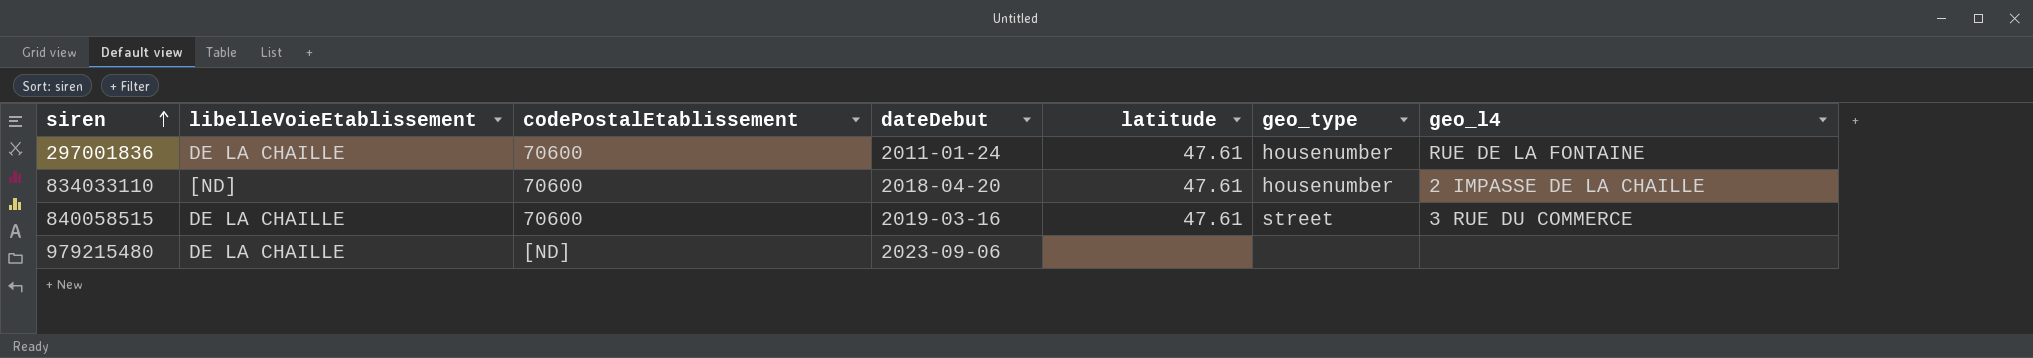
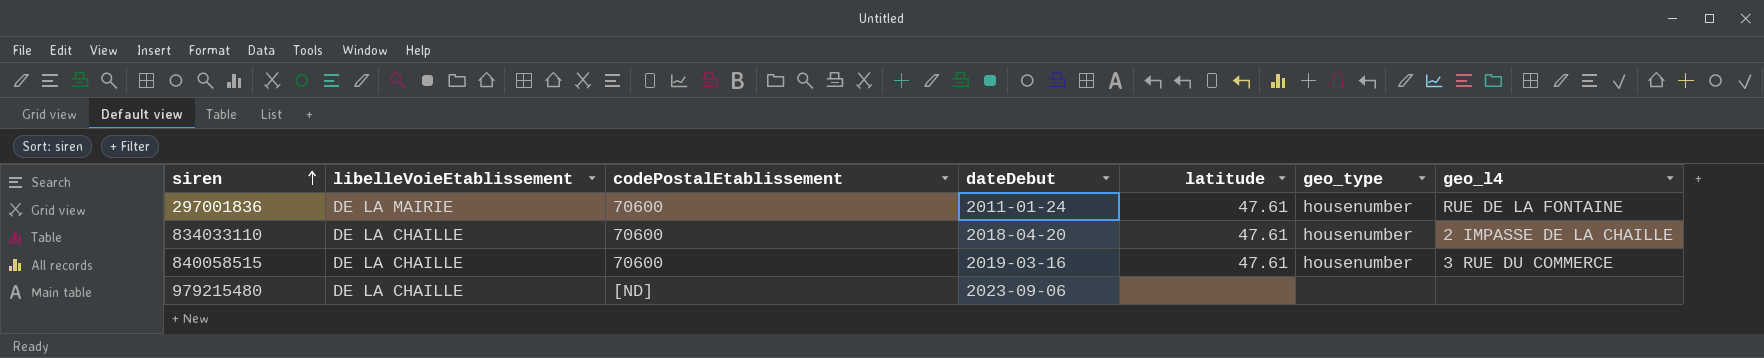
297001836 | libelleVoieEtablissement: DE LA CHAILLE -> DE LA MAIRIE
834033110 | libelleVoieEtablissement: [ND] -> DE LA CHAILLE
840058515 | geo_type: street -> housenumber

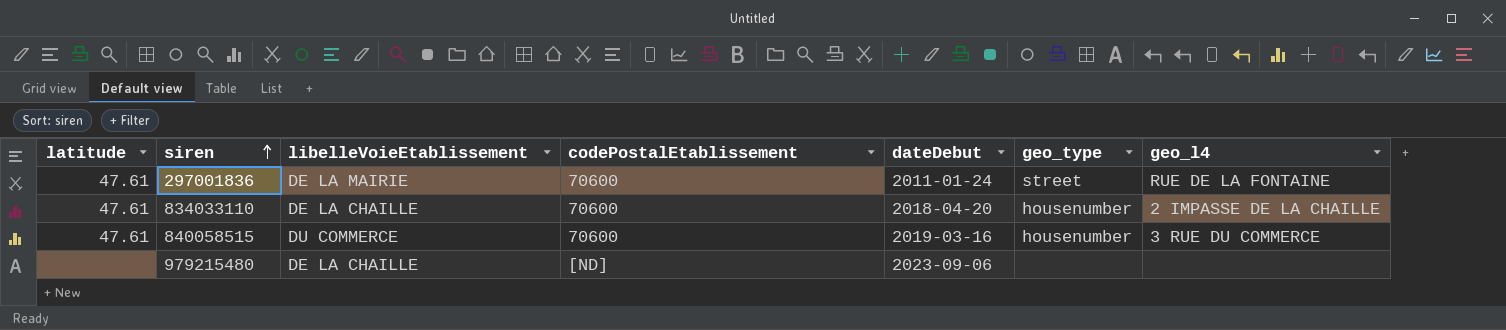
column latitude | position: 5 -> 1
297001836 | geo_type: housenumber -> street
840058515 | libelleVoieEtablissement: DE LA CHAILLE -> DU COMMERCE

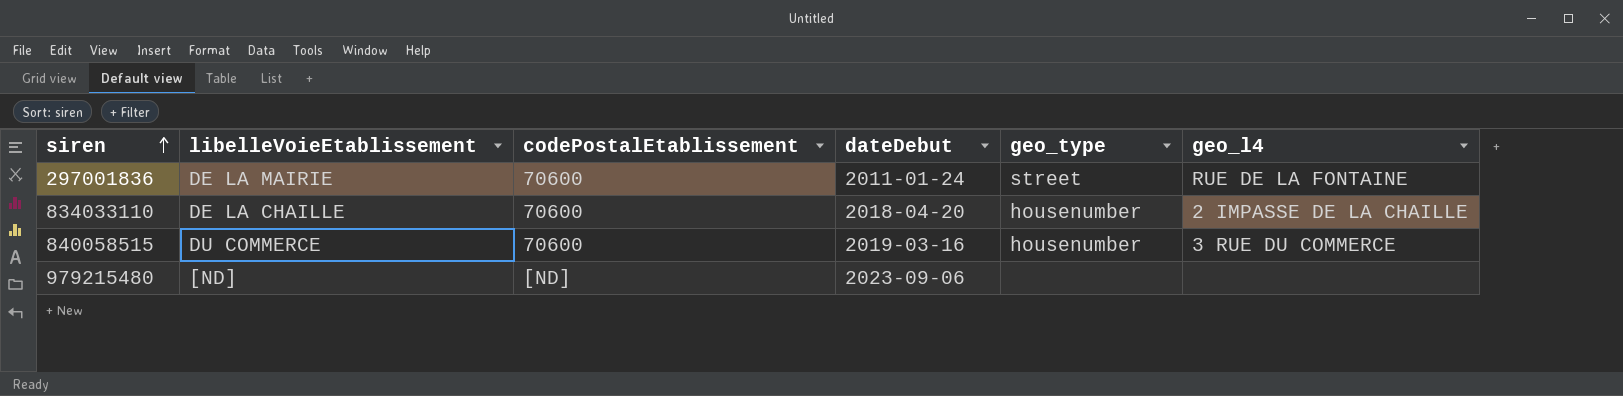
column latitude | position: 1 -> none
979215480 | libelleVoieEtablissement: DE LA CHAILLE -> [ND]

